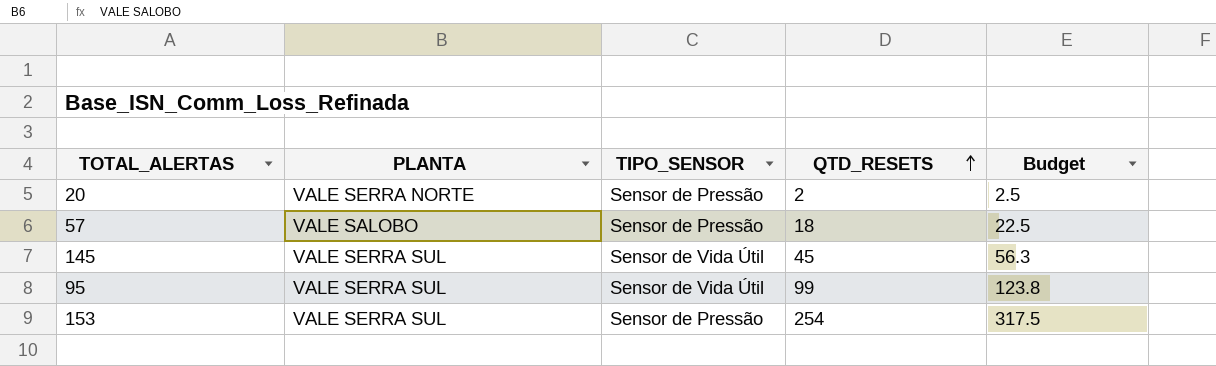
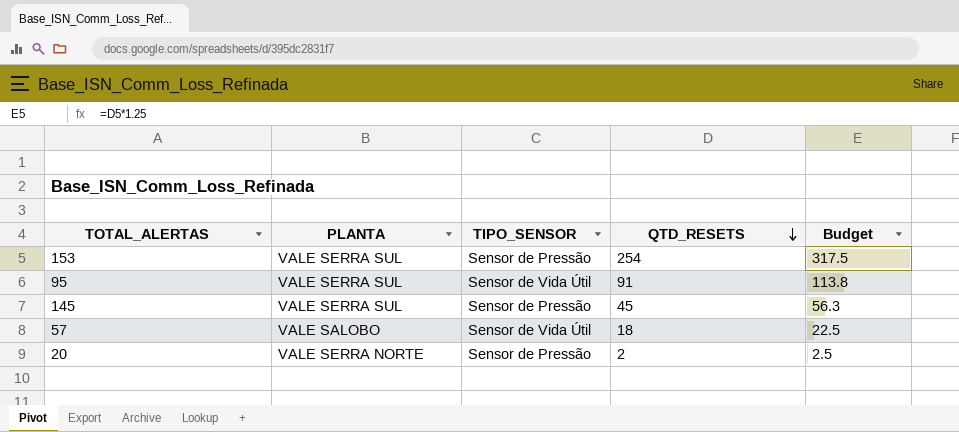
row order: QTD_RESETS ascending -> QTD_RESETS descending
95 | QTD_RESETS: 99 -> 91
95 | Budget: 123.8 -> 113.8
145 | TIPO_SENSOR: Sensor de Vida Útil -> Sensor de Pressão
57 | TIPO_SENSOR: Sensor de Pressão -> Sensor de Vida Útil

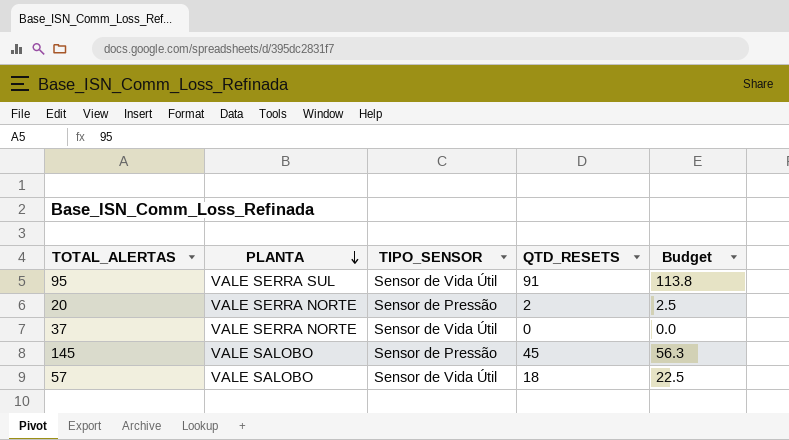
row order: QTD_RESETS descending -> PLANTA descending
row 153: VALE SERRA SUL | Sensor de Pressão | 254 | 317.5 -> none
row 37: none -> VALE SERRA NORTE | Sensor de Vida Útil | 0 | 0.0
145 | PLANTA: VALE SERRA SUL -> VALE SALOBO

